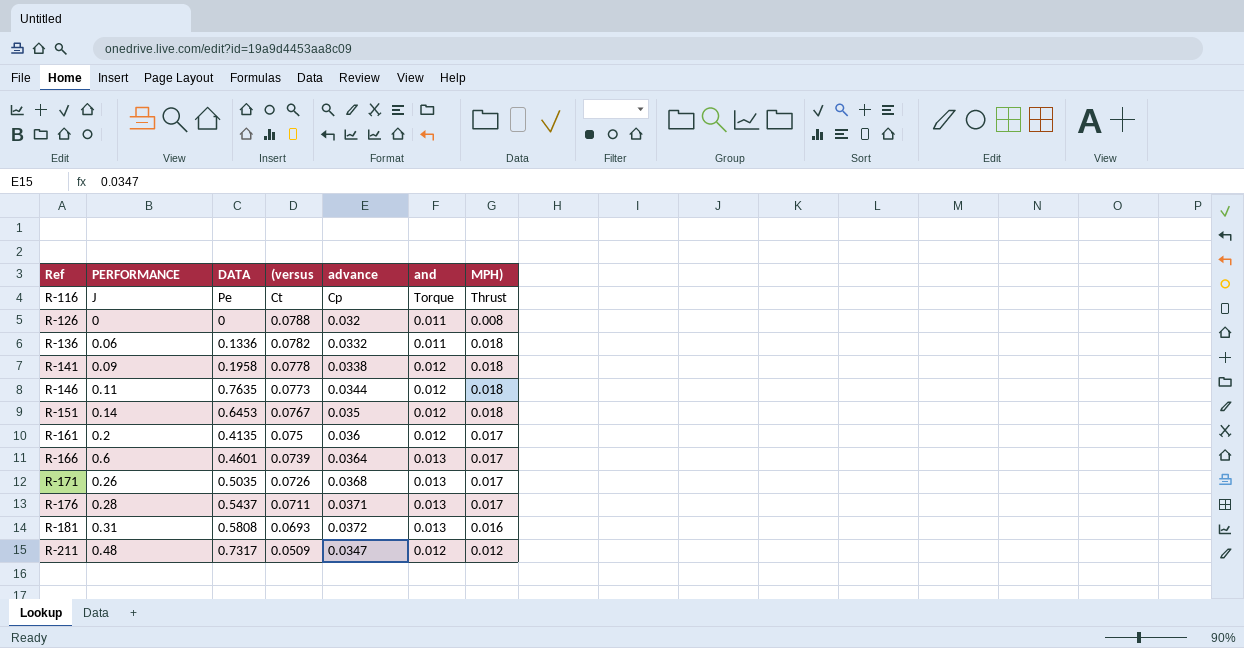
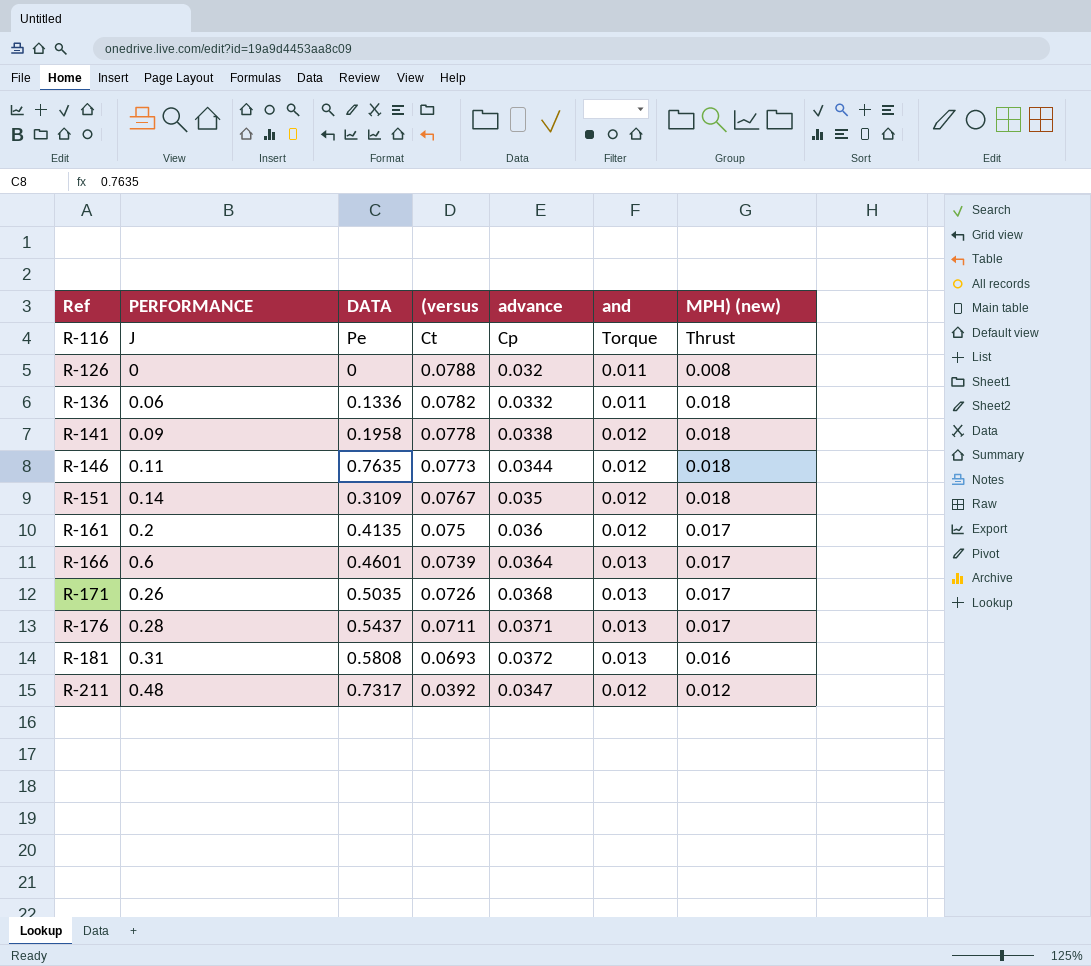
column name: MPH) -> MPH) (new)
R-151 | DATA: 0.6453 -> 0.3109
R-211 | (versus: 0.0509 -> 0.0392

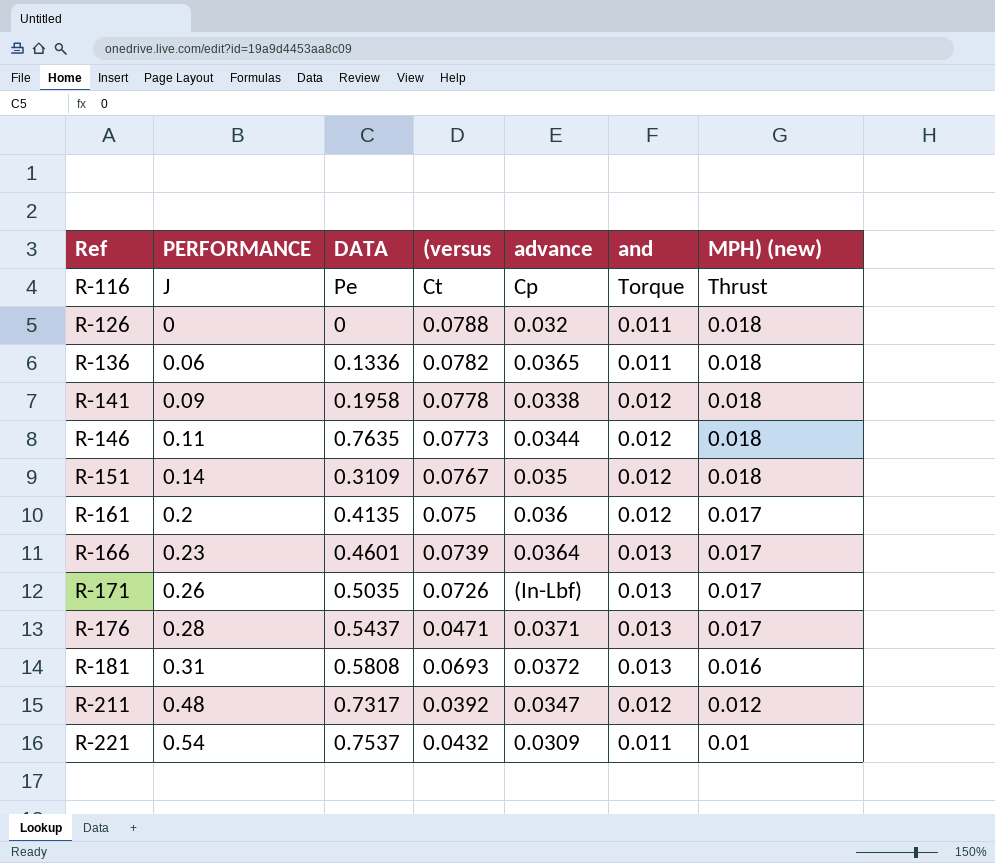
R-126 | MPH) (new): 0.008 -> 0.018
R-136 | advance: 0.0332 -> 0.0365
R-166 | PERFORMANCE: 0.6 -> 0.23
R-171 | advance: 0.0368 -> (In-Lbf)
R-176 | (versus: 0.0711 -> 0.0471
row R-221: none -> 0.54 | 0.7537 | 0.0432 | 0.0309 | 0.011 | 0.01

